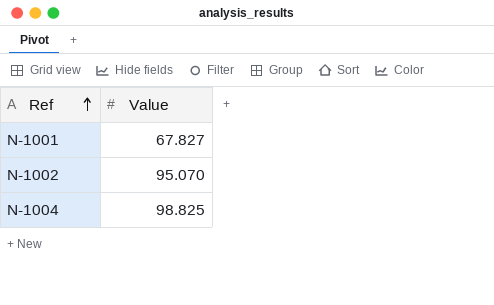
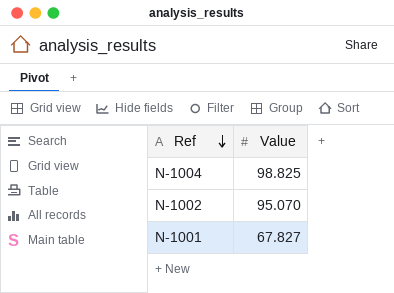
row order: Ref ascending -> Ref descending

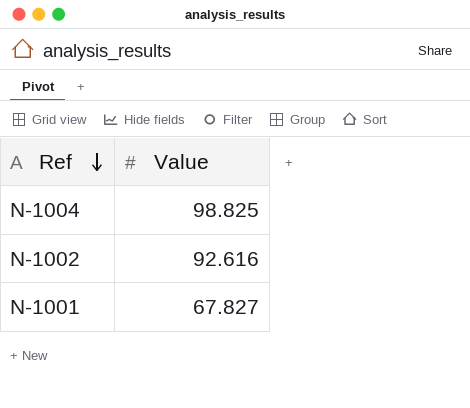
N-1002 | Value: 95.070 -> 92.616

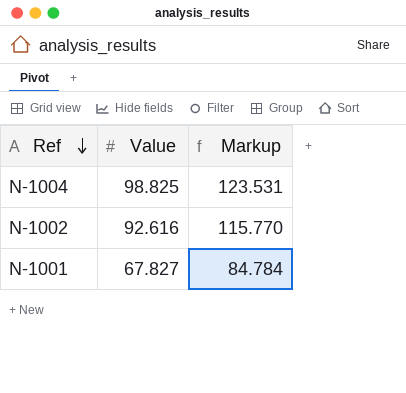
column Markup | formula: none -> [Value] * 1.25

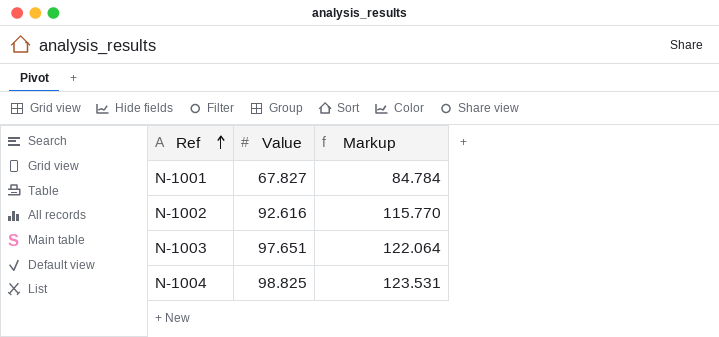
row order: Ref descending -> Ref ascending
row N-1003: none -> 97.651 | 122.064

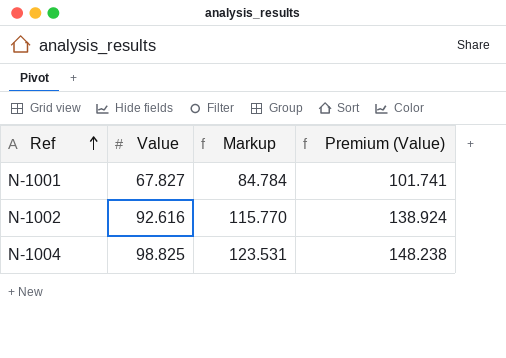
column Premium (Value) | formula: none -> [Value] * 1.5
row N-1003: 97.651 | 122.064 -> none

